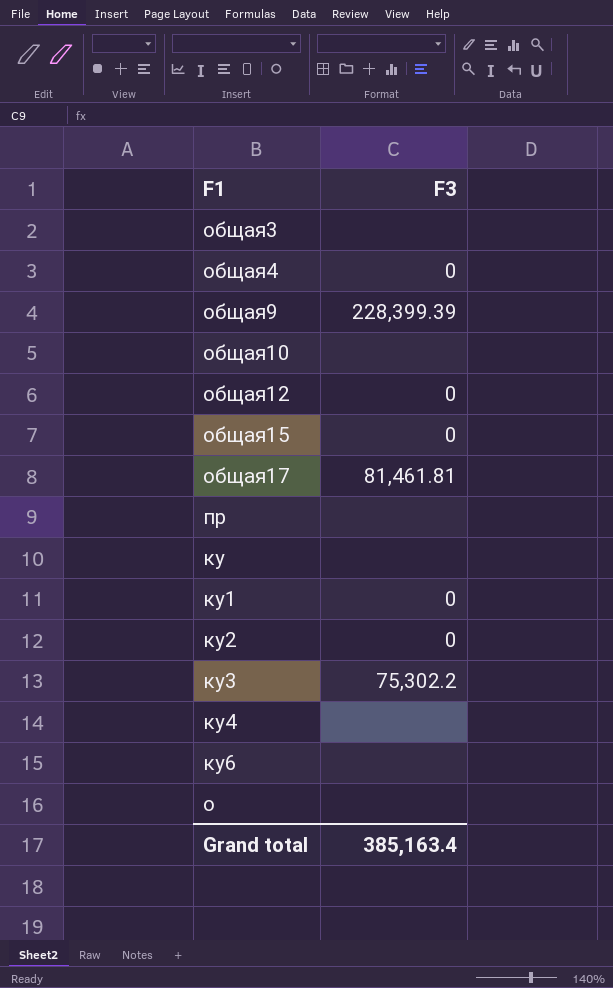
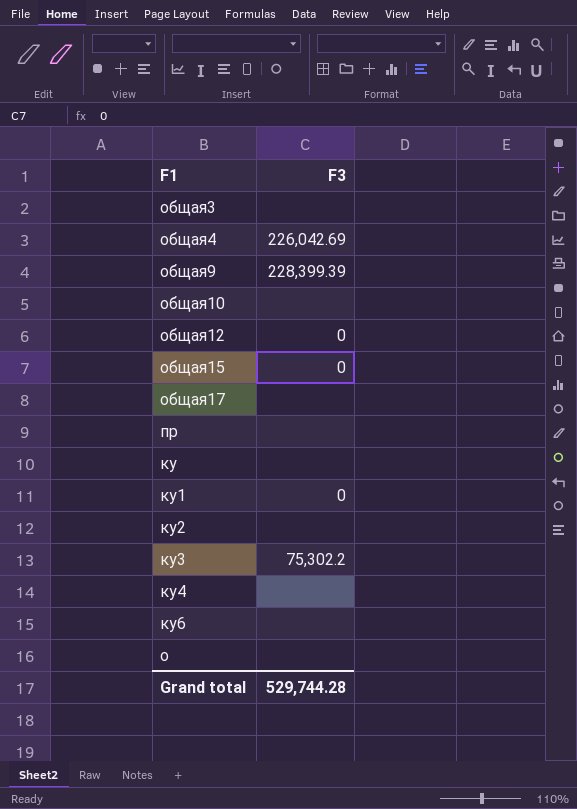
общая4 | F3: 0 -> 226,042.69
общая17 | F3: 81,461.81 -> none
ку2 | F3: 0 -> none
Grand total | F3: 385,163.4 -> 529,744.28

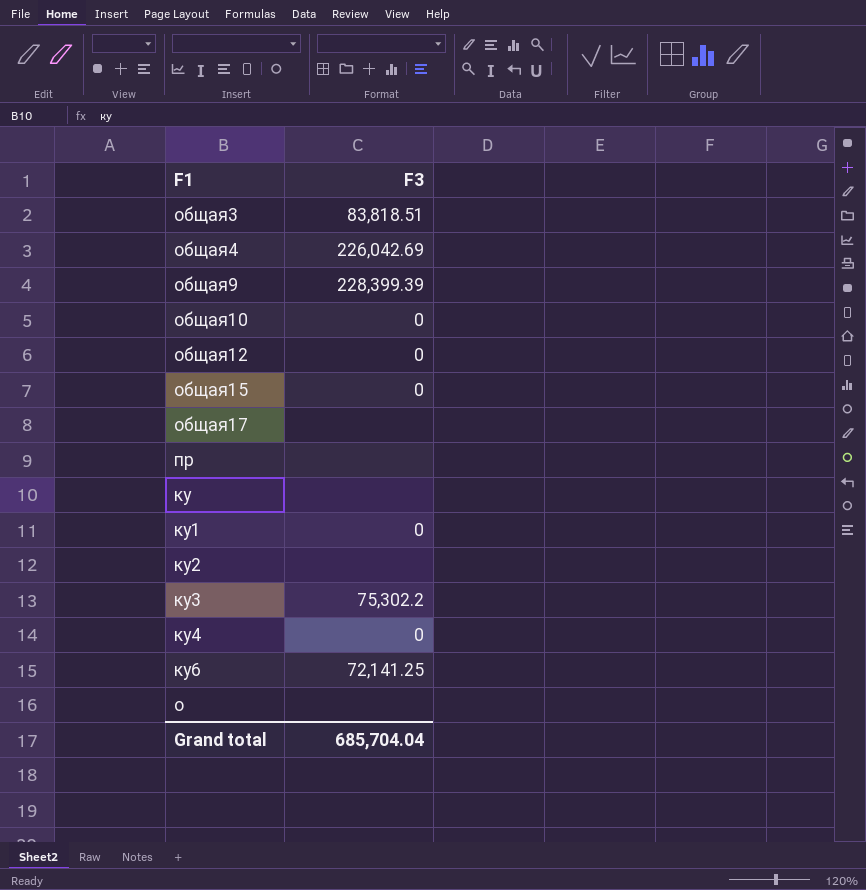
общая3 | F3: none -> 83,818.51
общая10 | F3: none -> 0
ку4 | F3: none -> 0
ку6 | F3: none -> 72,141.25
Grand total | F3: 529,744.28 -> 685,704.04

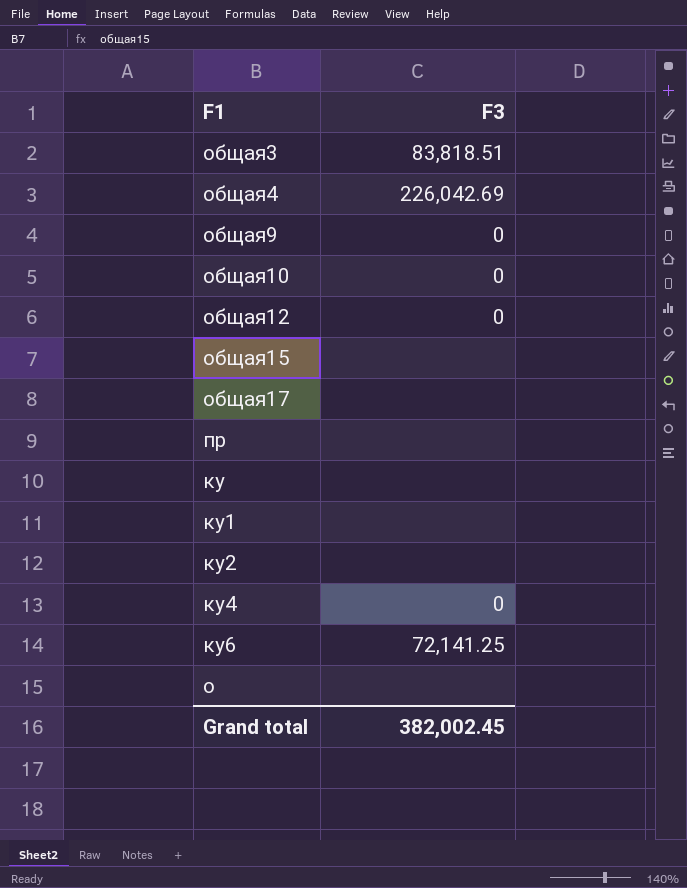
row ку3: 75,302.2 -> none
общая9 | F3: 228,399.39 -> 0
общая15 | F3: 0 -> none
ку1 | F3: 0 -> none
Grand total | F3: 685,704.04 -> 382,002.45

